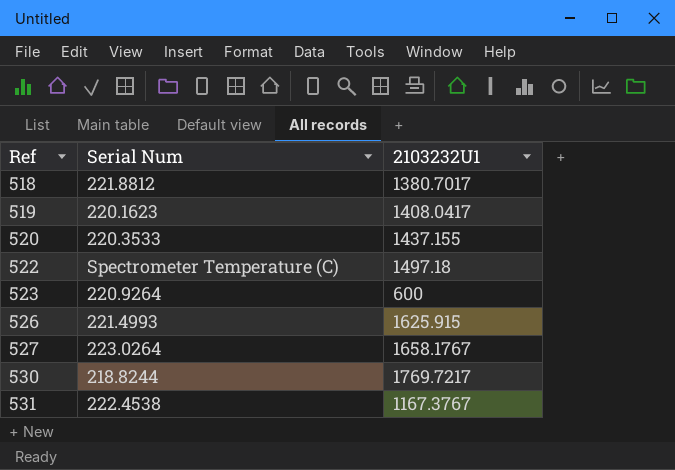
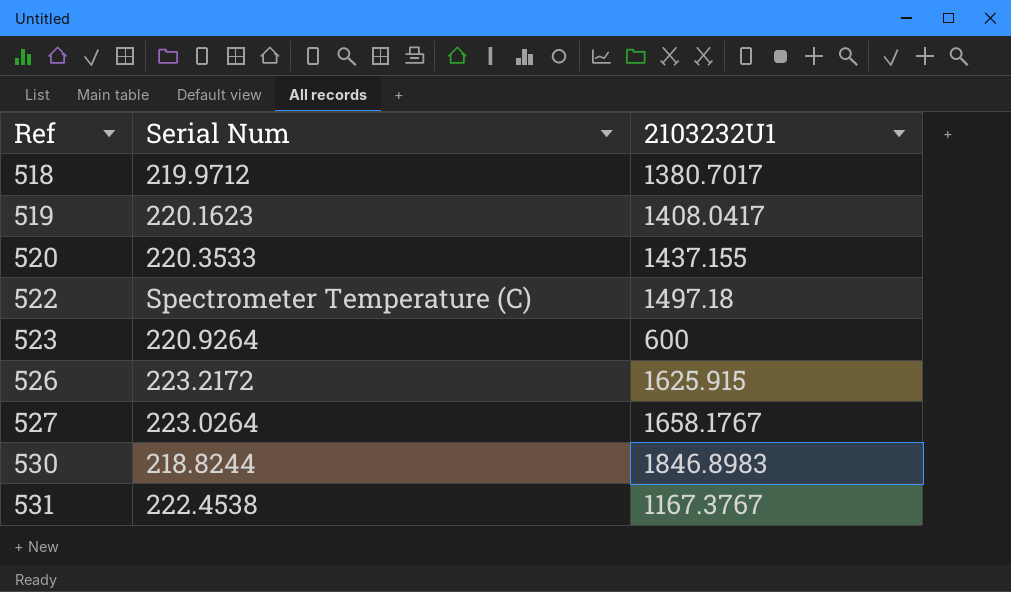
518 | Serial Num: 221.8812 -> 219.9712
526 | Serial Num: 221.4993 -> 223.2172
530 | 2103232U1: 1769.7217 -> 1846.8983

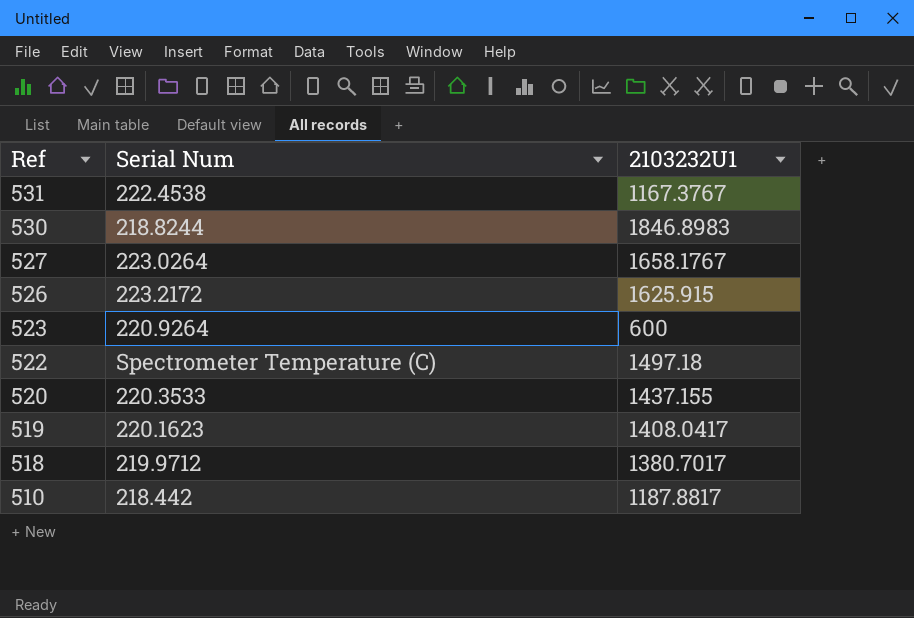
row order: Ref ascending -> Ref descending
row 510: none -> 218.442 | 1187.8817

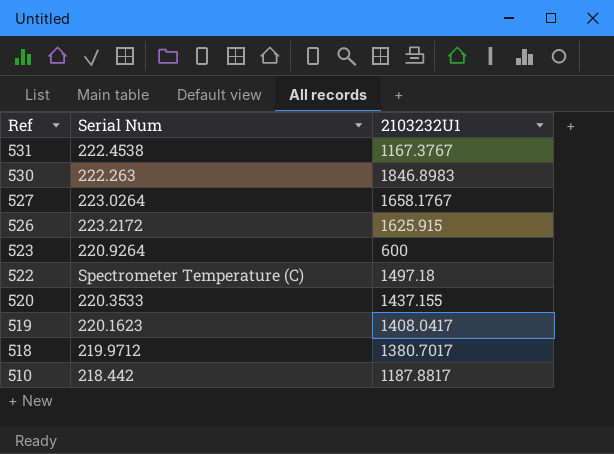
530 | Serial Num: 218.8244 -> 222.263

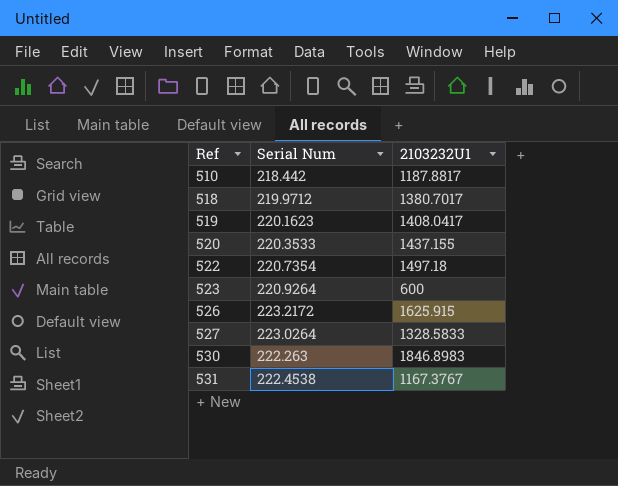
row order: Ref descending -> Ref ascending
522 | Serial Num: Spectrometer Temperature (C) -> 220.7354
527 | 2103232U1: 1658.1767 -> 1328.5833

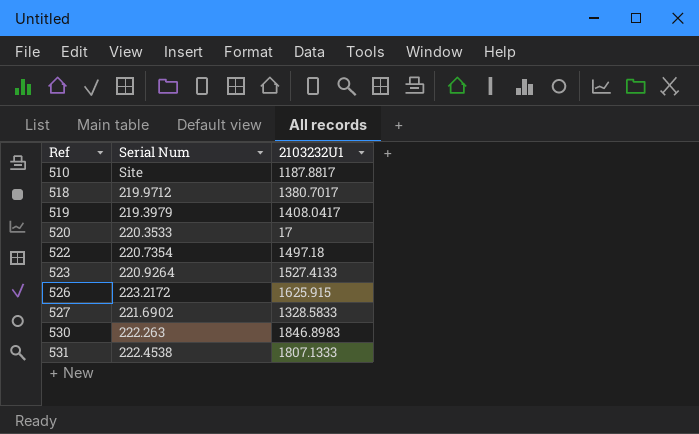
510 | Serial Num: 218.442 -> Site
519 | Serial Num: 220.1623 -> 219.3979
520 | 2103232U1: 1437.155 -> 17
523 | 2103232U1: 600 -> 1527.4133
527 | Serial Num: 223.0264 -> 221.6902
531 | 2103232U1: 1167.3767 -> 1807.1333

